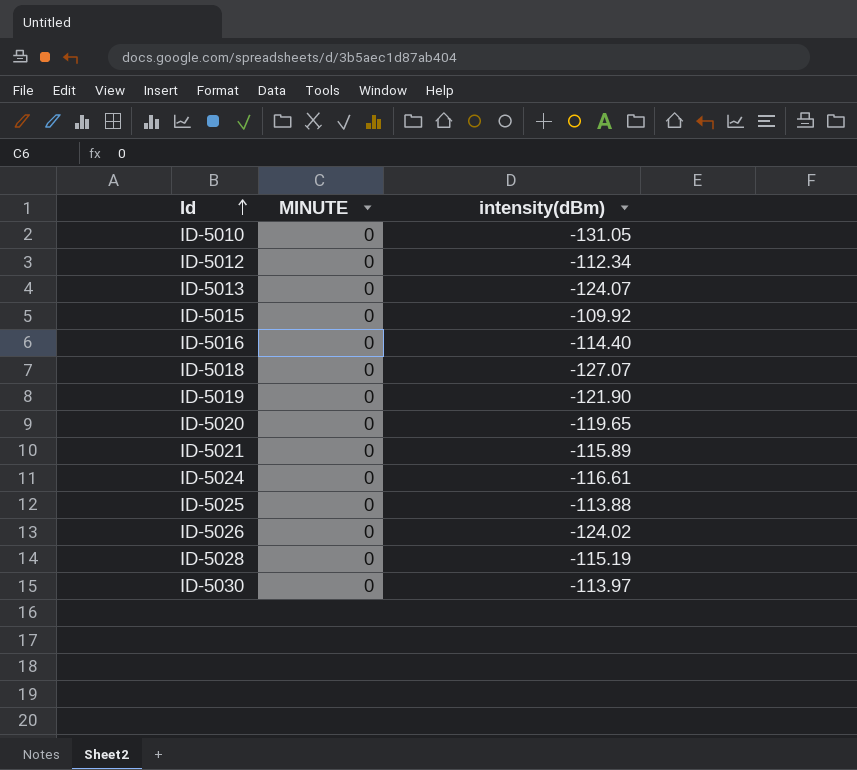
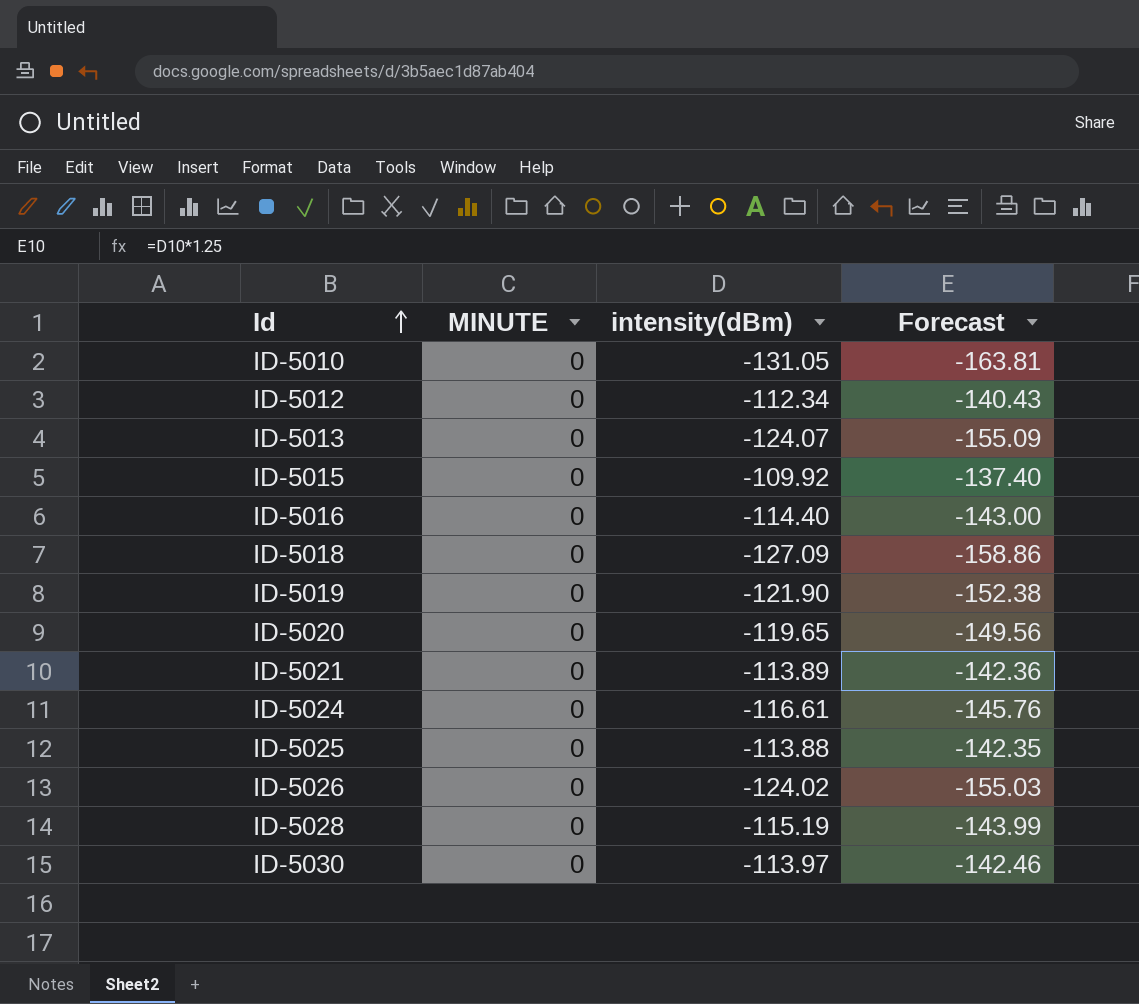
column Forecast | formula: none -> [intensity(dBm)] * 1.25
ID-5018 | intensity(dBm): -127.07 -> -127.09
ID-5021 | intensity(dBm): -115.89 -> -113.89

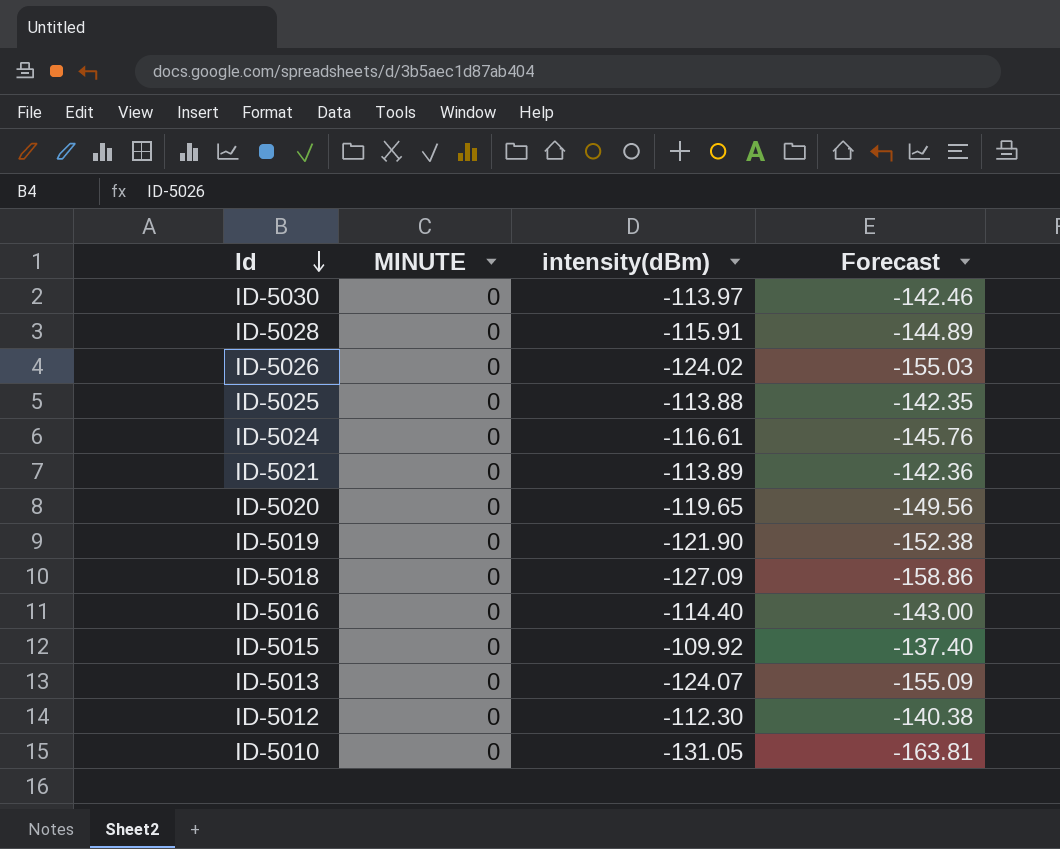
row order: Id ascending -> Id descending
ID-5028 | intensity(dBm): -115.19 -> -115.91
ID-5028 | Forecast: -143.99 -> -144.89
ID-5012 | intensity(dBm): -112.34 -> -112.30
ID-5012 | Forecast: -140.43 -> -140.38

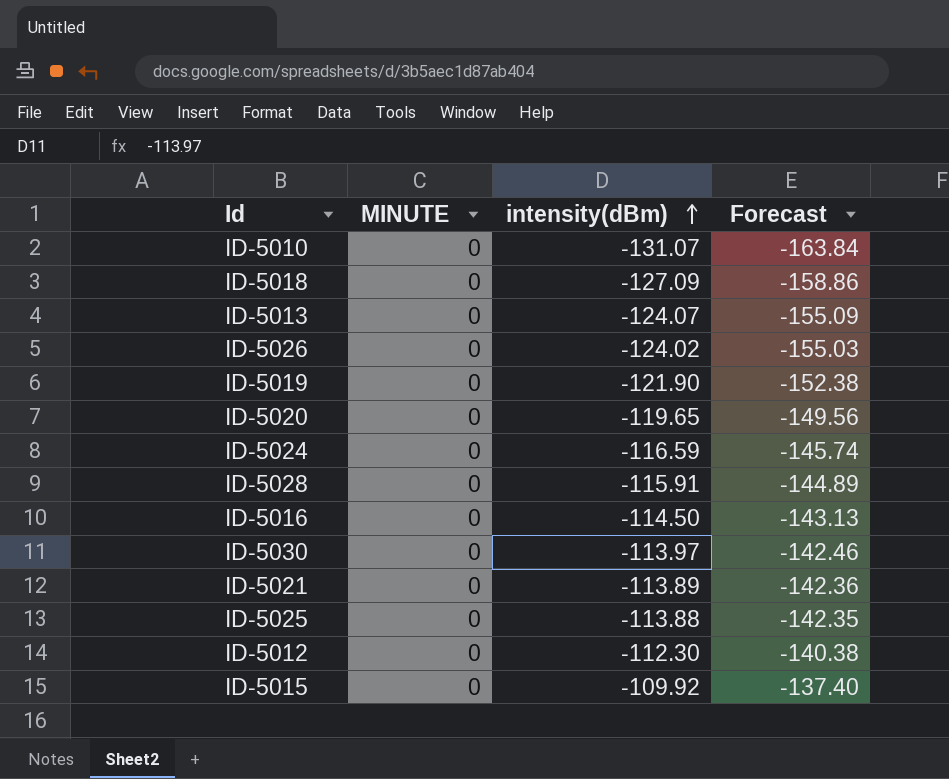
row order: Id descending -> intensity(dBm) ascending
ID-5010 | intensity(dBm): -131.05 -> -131.07
ID-5010 | Forecast: -163.81 -> -163.84
ID-5024 | intensity(dBm): -116.61 -> -116.59
ID-5024 | Forecast: -145.76 -> -145.74
ID-5016 | intensity(dBm): -114.40 -> -114.50
ID-5016 | Forecast: -143.00 -> -143.13

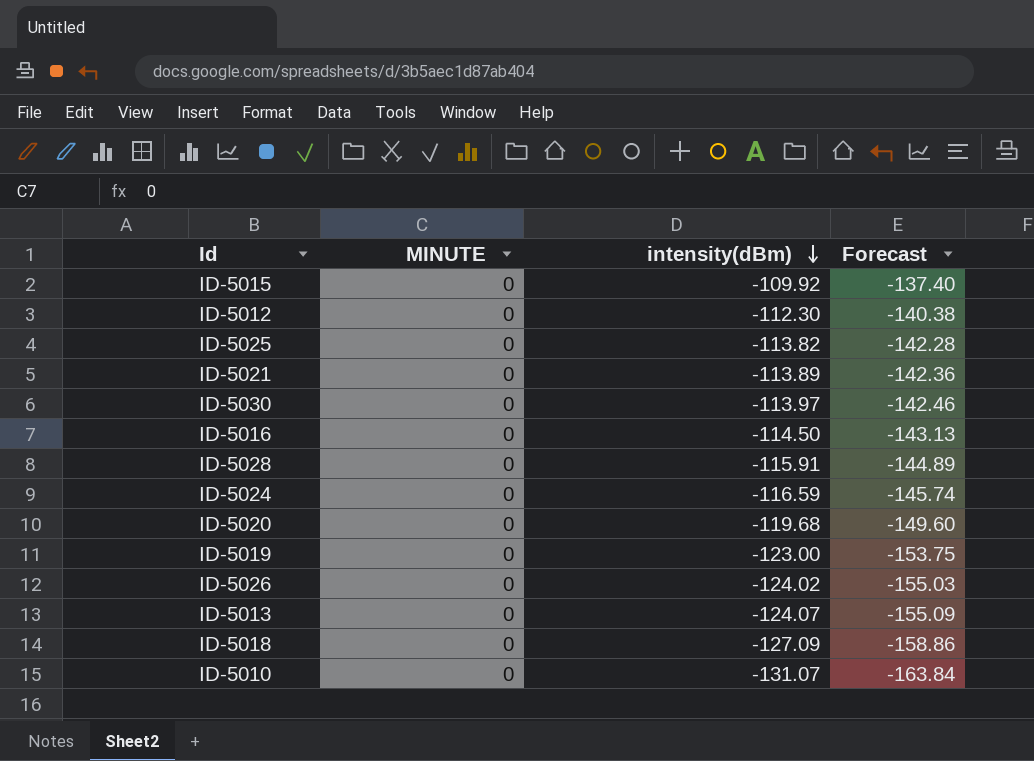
row order: intensity(dBm) ascending -> intensity(dBm) descending
ID-5025 | intensity(dBm): -113.88 -> -113.82
ID-5025 | Forecast: -142.35 -> -142.28
ID-5020 | intensity(dBm): -119.65 -> -119.68
ID-5020 | Forecast: -149.56 -> -149.60
ID-5019 | intensity(dBm): -121.90 -> -123.00
ID-5019 | Forecast: -152.38 -> -153.75

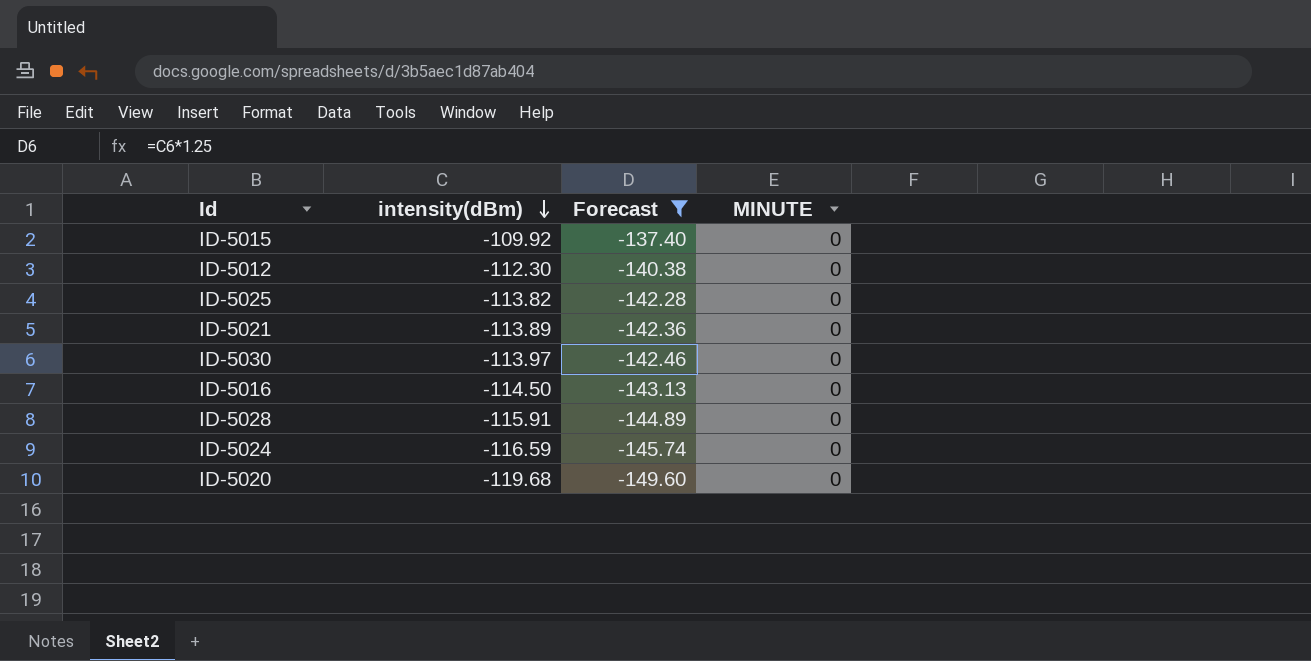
filter: none -> Forecast >= -149.60
column MINUTE | position: 2 -> 4

